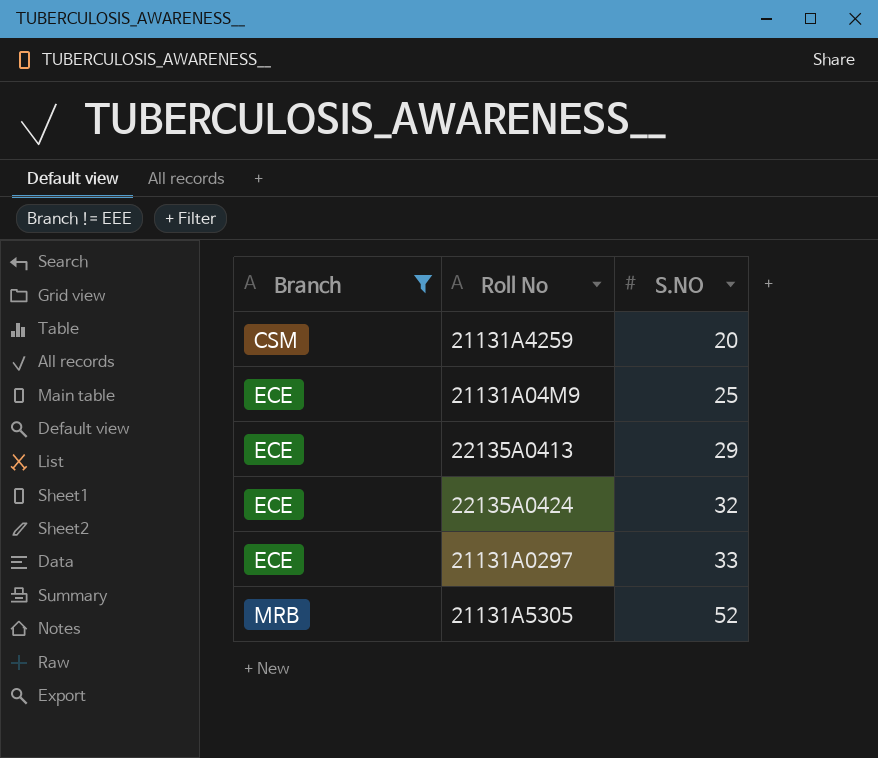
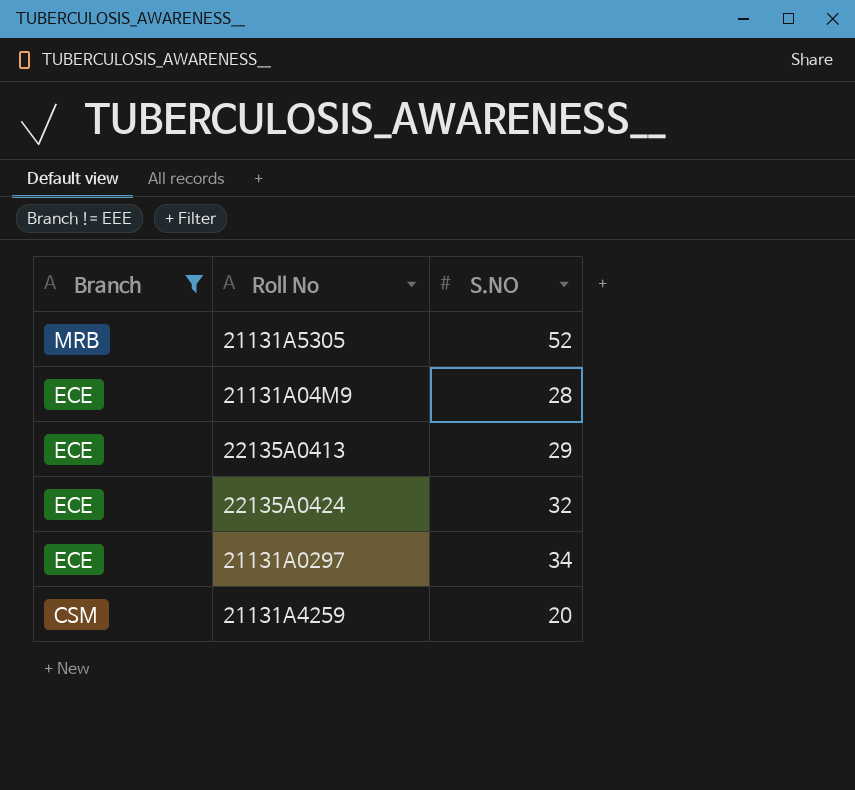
row order: Branch ascending -> Branch descending
21131A04M9 | S.NO: 25 -> 28
21131A0297 | S.NO: 33 -> 34

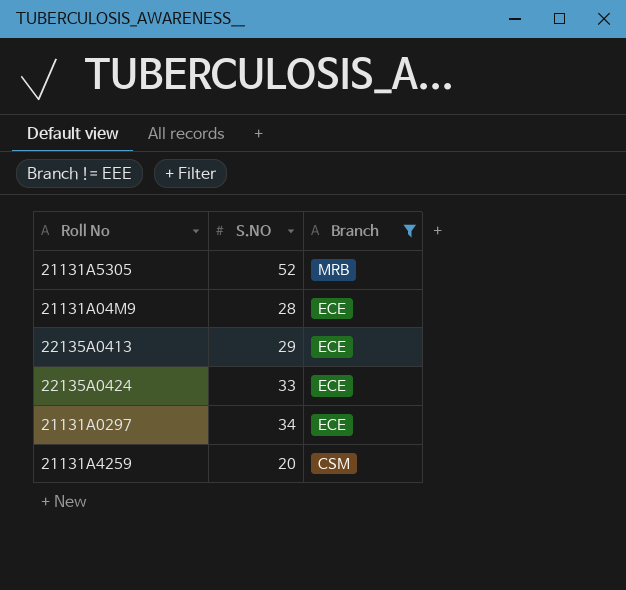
column Branch | position: 1 -> 3
22135A0424 | S.NO: 32 -> 33

